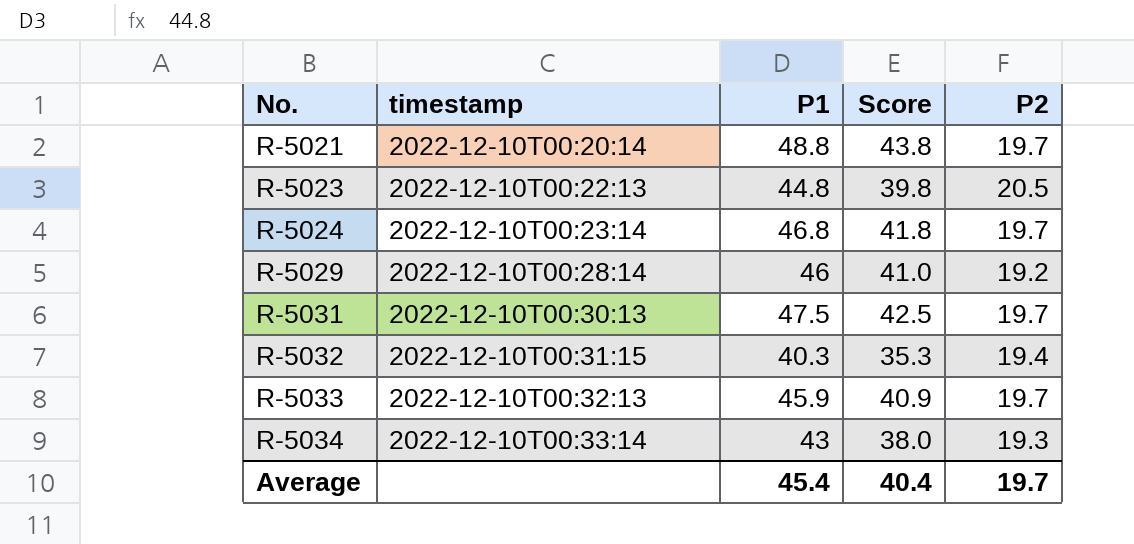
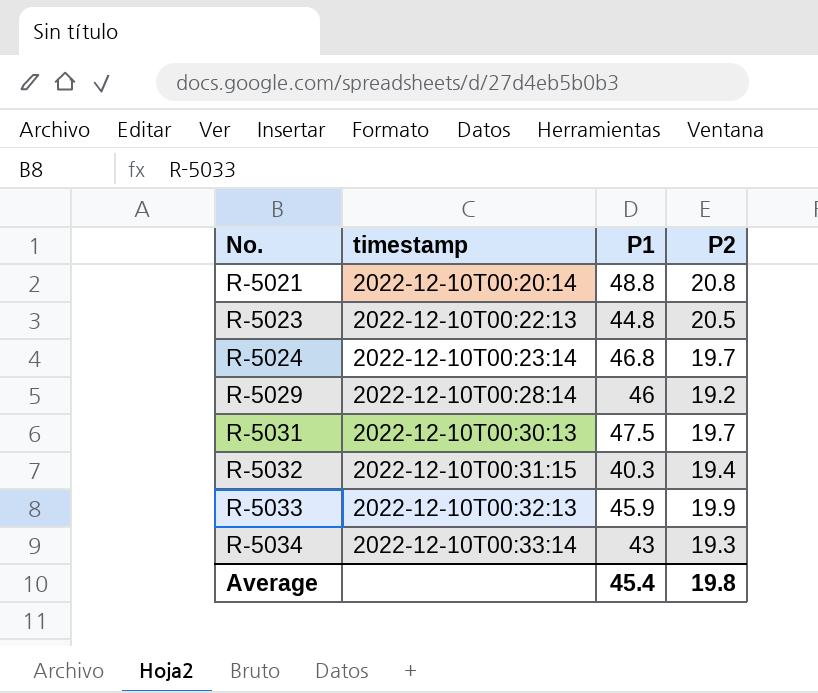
column Score | formula: [P1] - 5 -> none
R-5021 | P2: 19.7 -> 20.8
R-5033 | P2: 19.7 -> 19.9
Average | P2: 19.7 -> 19.8

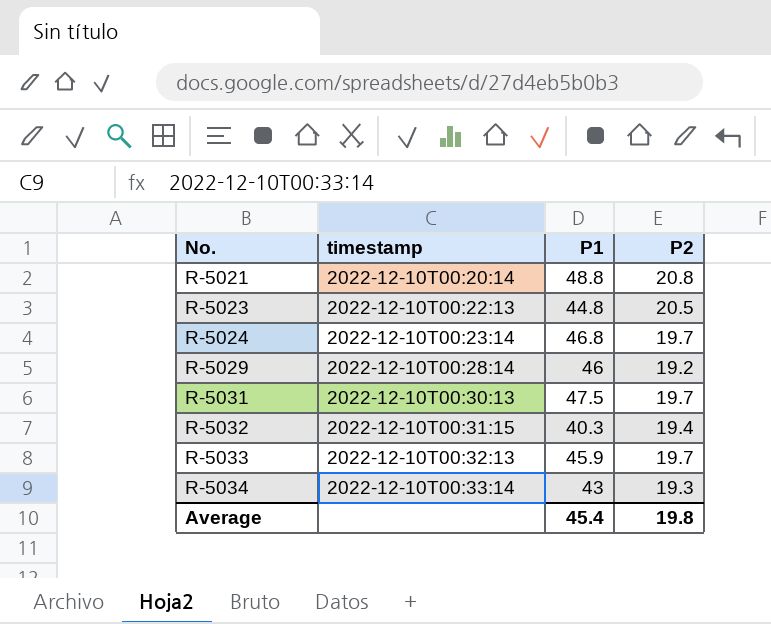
R-5033 | P2: 19.9 -> 19.7

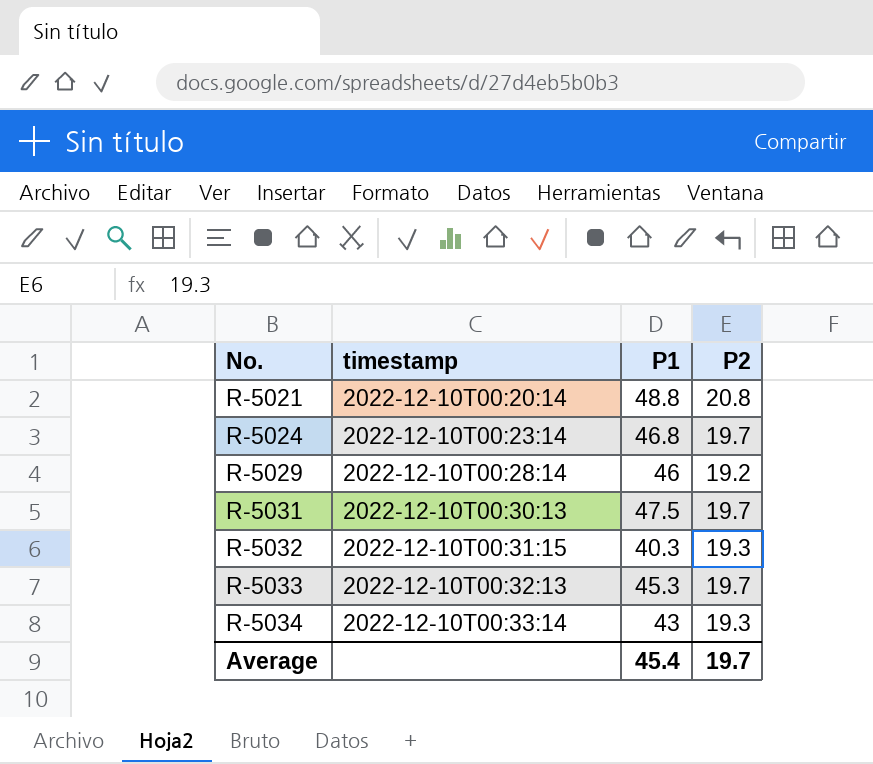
row R-5023: 2022-12-10T00:22:13 | 44.8 | 20.5 -> none
R-5032 | P2: 19.4 -> 19.3
R-5033 | P1: 45.9 -> 45.3
Average | P2: 19.8 -> 19.7

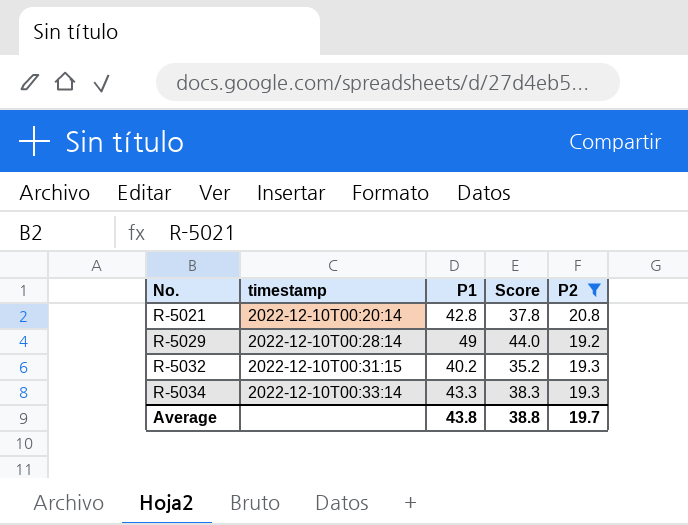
filter: none -> P2 != 19.7
column Score | formula: none -> [P1] - 5
R-5021 | P1: 48.8 -> 42.8
R-5029 | P1: 46 -> 49
R-5032 | P1: 40.3 -> 40.2
R-5034 | P1: 43 -> 43.3
Average | P1: 45.4 -> 43.8

